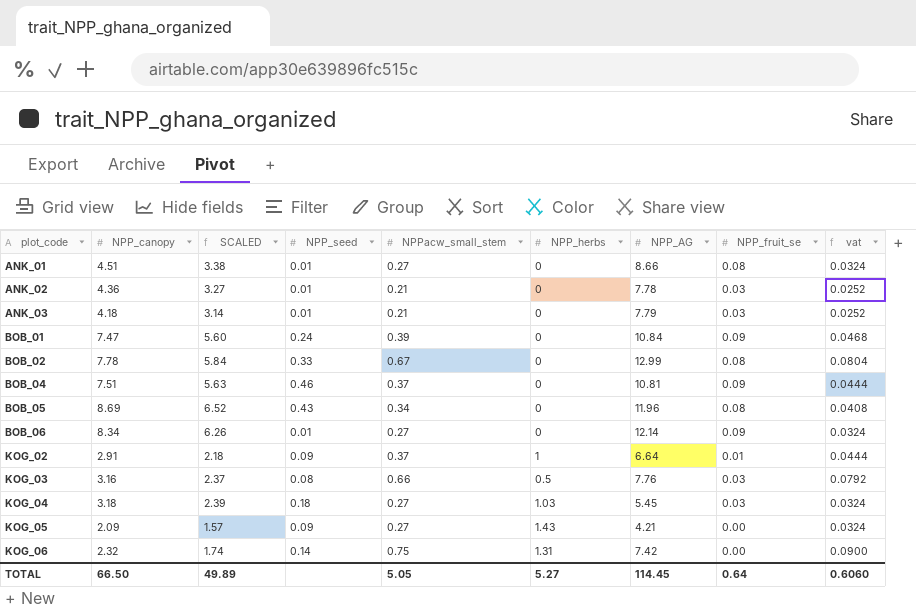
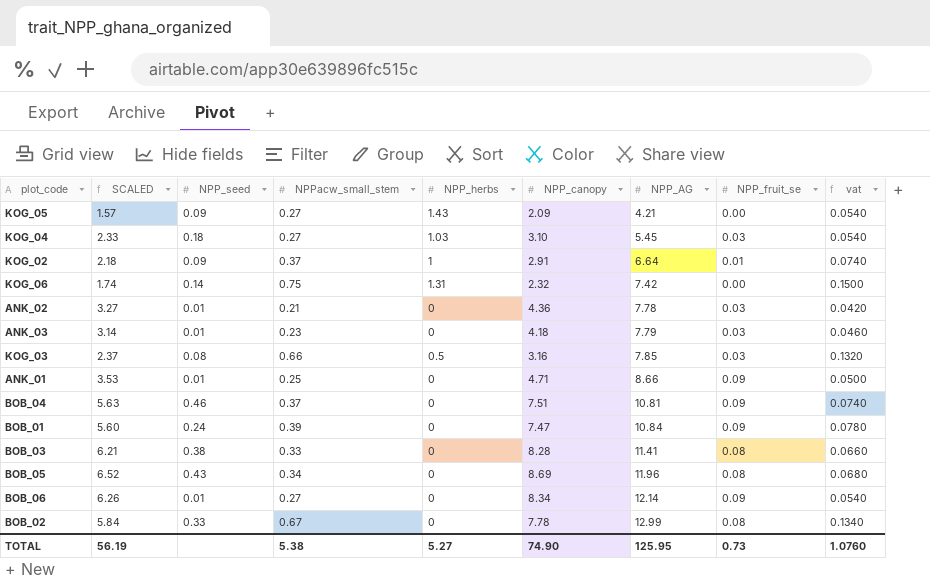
row order: plot_code ascending -> NPP_AG ascending
column NPP_canopy | position: 2 -> 6
column vat | formula: [NPPacw_small_stem] * 0.12 -> [NPPacw_small_stem] * 0.2
KOG_04 | SCALED: 2.39 -> 2.33
KOG_04 | NPP_canopy: 3.18 -> 3.10
ANK_03 | NPPacw_small_stem: 0.21 -> 0.23
KOG_03 | NPP_AG: 7.76 -> 7.85
ANK_01 | SCALED: 3.38 -> 3.53
ANK_01 | NPPacw_small_stem: 0.27 -> 0.25
ANK_01 | NPP_canopy: 4.51 -> 4.71
ANK_01 | NPP_fruit_se: 0.08 -> 0.09
row BOB_03: none -> 6.21 | 0.38 | 0.33 | 0 | 8.28 | 11.41 | 0.08 | 0.0660
TOTAL | SCALED: 49.89 -> 56.19
TOTAL | NPPacw_small_stem: 5.05 -> 5.38
TOTAL | NPP_canopy: 66.50 -> 74.90
TOTAL | NPP_AG: 114.45 -> 125.95
TOTAL | NPP_fruit_se: 0.64 -> 0.73
TOTAL | vat: 0.6060 -> 1.0760

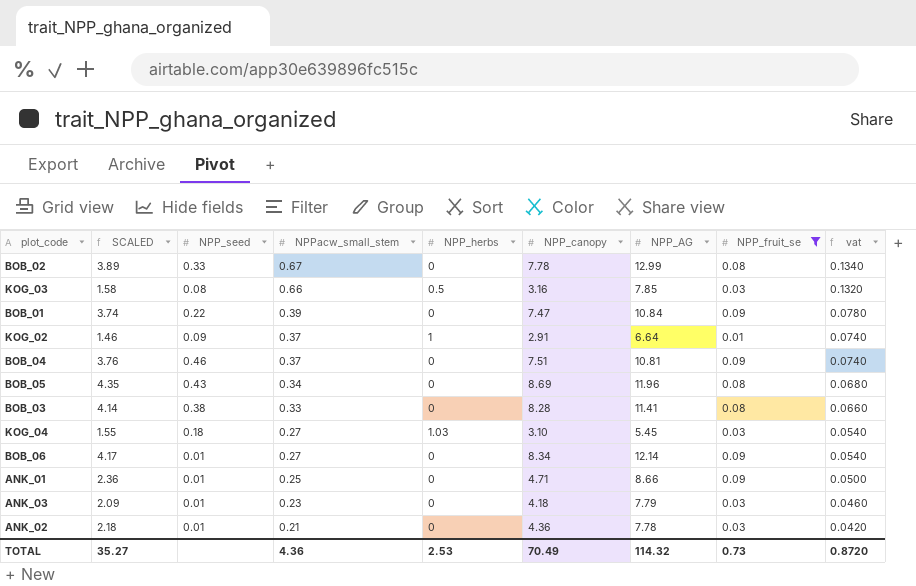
filter: none -> NPP_fruit_se != 0.00
row order: NPP_AG ascending -> NPPacw_small_stem descending
column SCALED | formula: [NPP_canopy] * 0.75 -> [NPP_canopy] * 0.5
BOB_01 | NPP_seed: 0.24 -> 0.22
TOTAL | SCALED: 56.19 -> 35.27
TOTAL | NPPacw_small_stem: 5.38 -> 4.36
TOTAL | NPP_herbs: 5.27 -> 2.53
TOTAL | NPP_canopy: 74.90 -> 70.49
TOTAL | NPP_AG: 125.95 -> 114.32
TOTAL | vat: 1.0760 -> 0.8720

